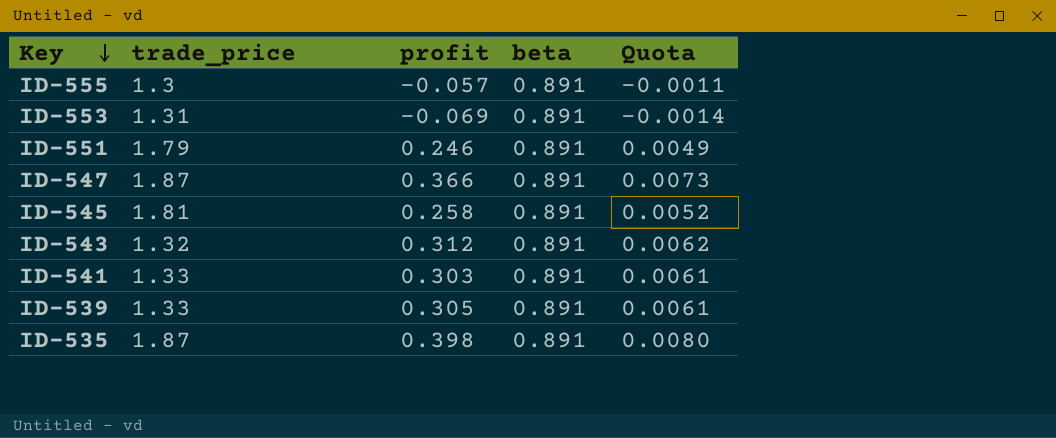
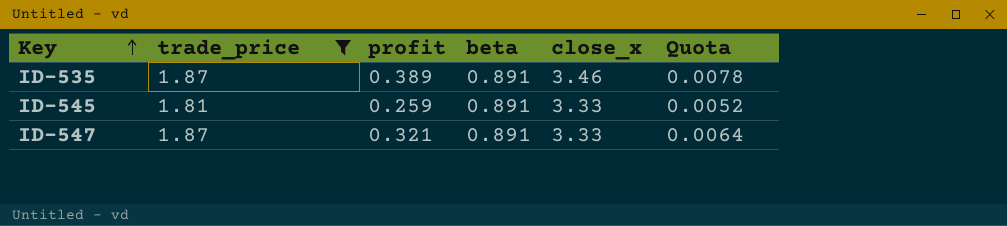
filter: none -> trade_price >= 1.81
row order: Key descending -> Key ascending
column close_x | position: none -> 5
ID-535 | profit: 0.398 -> 0.389
ID-535 | Quota: 0.0080 -> 0.0078
ID-545 | profit: 0.258 -> 0.259
ID-547 | profit: 0.366 -> 0.321
ID-547 | Quota: 0.0073 -> 0.0064

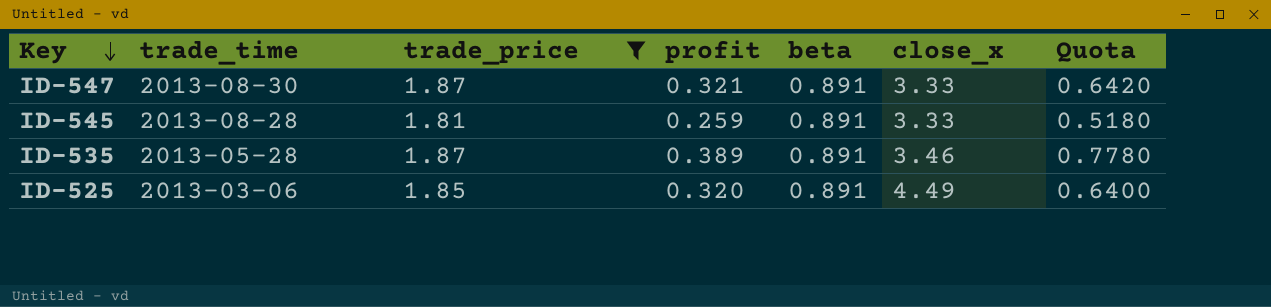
row order: Key ascending -> Key descending
column trade_time | position: none -> 2
column Quota | formula: [profit] * 0.02 -> [profit] * 2
row ID-525: none -> 2013-03-06 | 1.85 | 0.320 | 0.891 | 4.49 | 0.6400

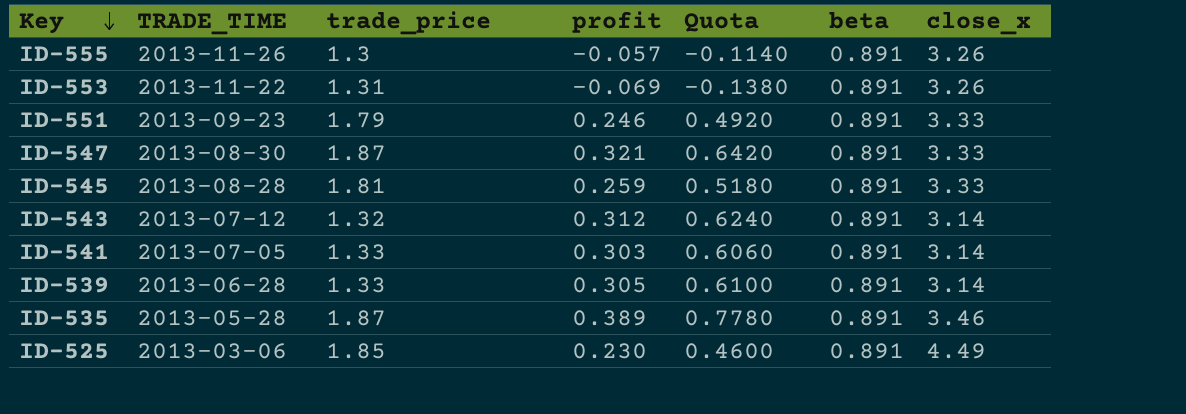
filter: trade_price >= 1.81 -> none
column name: trade_time -> TRADE_TIME
column Quota | position: 7 -> 5
ID-525 | profit: 0.320 -> 0.230
ID-525 | Quota: 0.6400 -> 0.4600

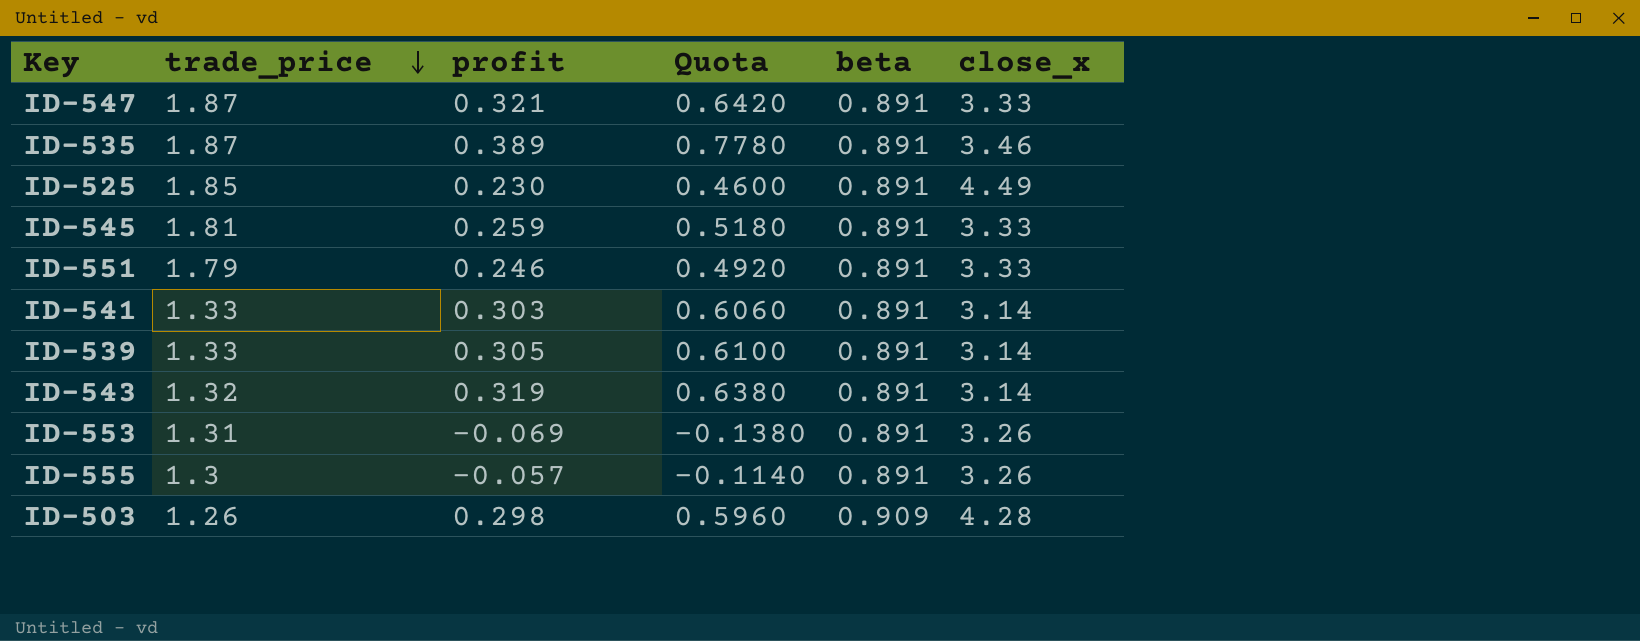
row order: Key descending -> trade_price descending
column TRADE_TIME | position: 2 -> none
ID-543 | profit: 0.312 -> 0.319
ID-543 | Quota: 0.6240 -> 0.6380
row ID-503: none -> 1.26 | 0.298 | 0.5960 | 0.909 | 4.28

